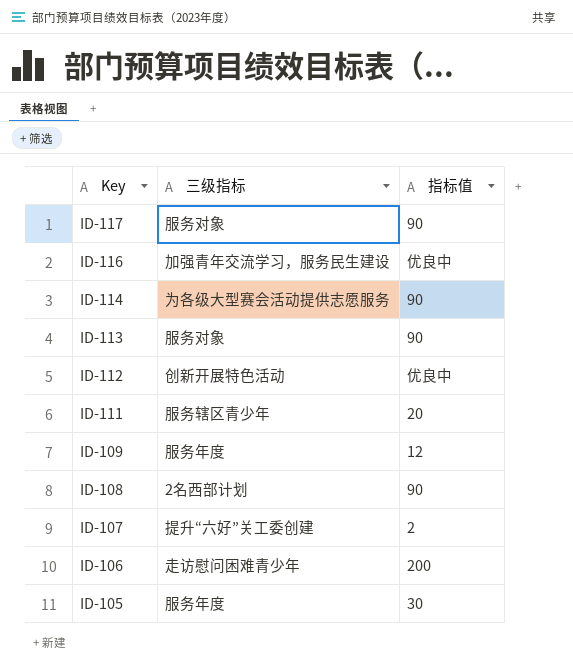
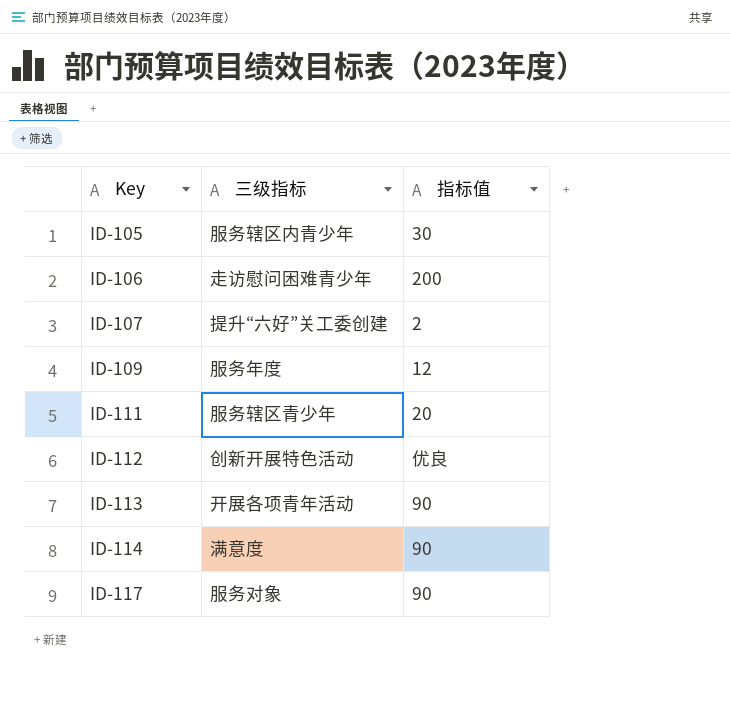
row order: Key descending -> Key ascending
row ID-116: 加强青年交流学习，服务民生建设 | 优良中 -> none
row ID-108: 2名西部计划 | 90 -> none
ID-105 | 三级指标: 服务年度 -> 服务辖区内青少年
ID-112 | 指标值: 优良中 -> 优良
ID-113 | 三级指标: 服务对象 -> 开展各项青年活动
ID-114 | 三级指标: 为各级大型赛会活动提供志愿服务 -> 满意度

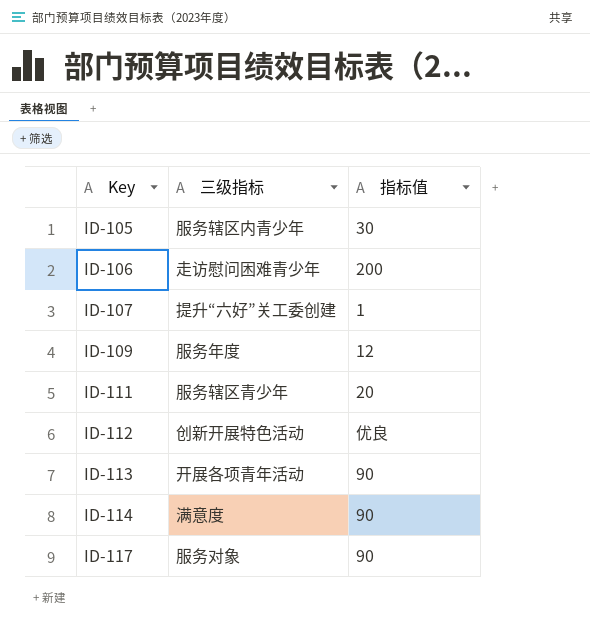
ID-107 | 指标值: 2 -> 1

